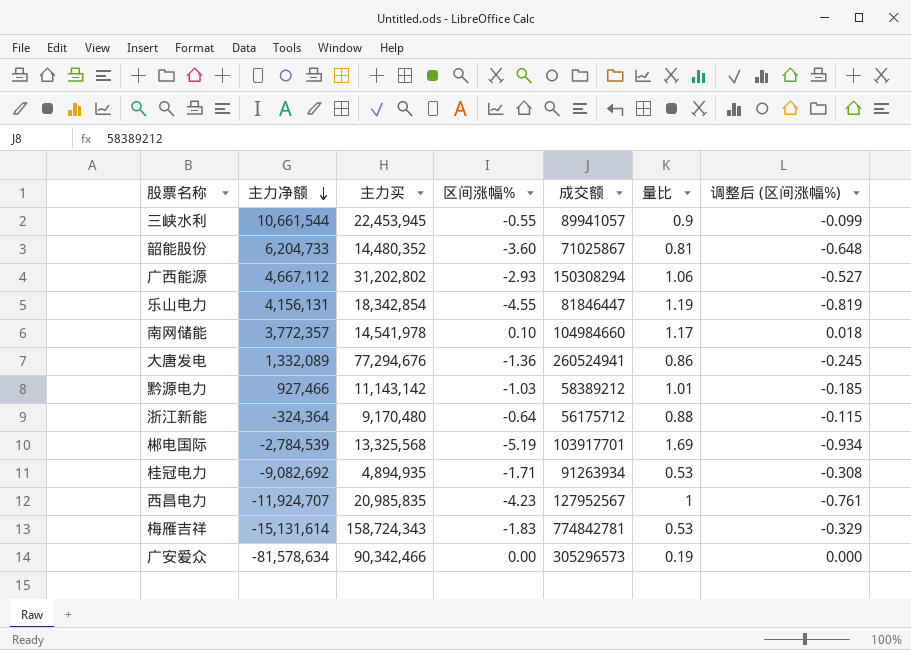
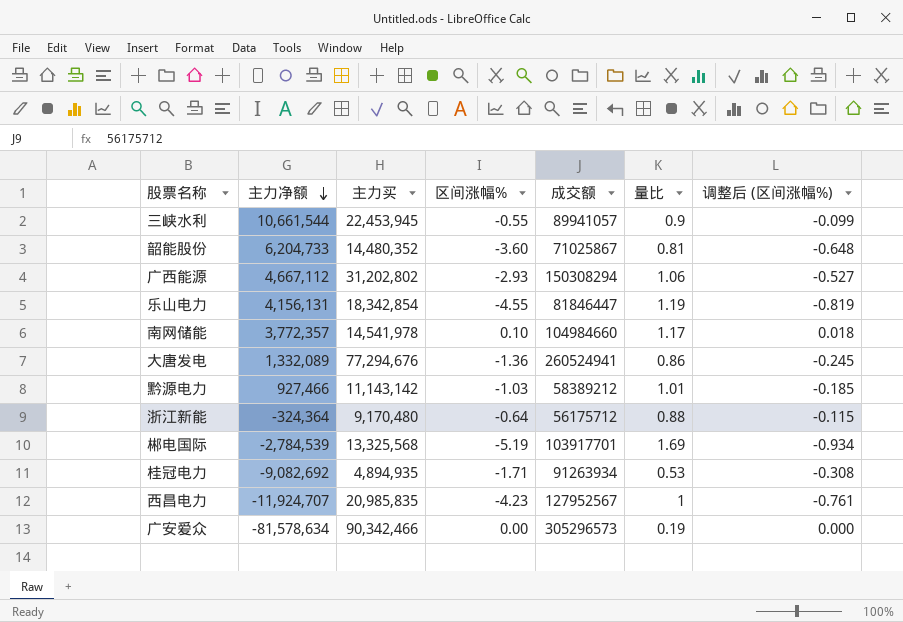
row 梅雁吉祥: -15,131,614 | 158,724,343 | -1.83 | 774842781 | 0.53 | -0.329 -> none

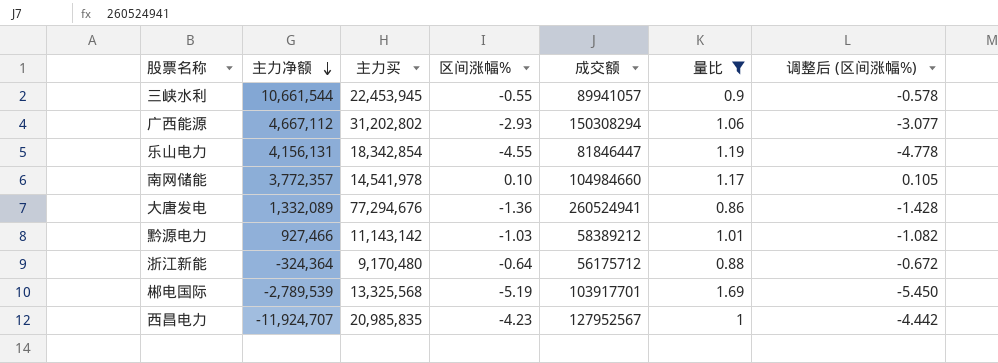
filter: none -> 量比 >= 0.86
column 调整后 (区间涨幅%) | formula: [区间涨幅%] * 0.18 -> [区间涨幅%] * 1.05
郴电国际 | 主力净额: -2,784,539 -> -2,789,539

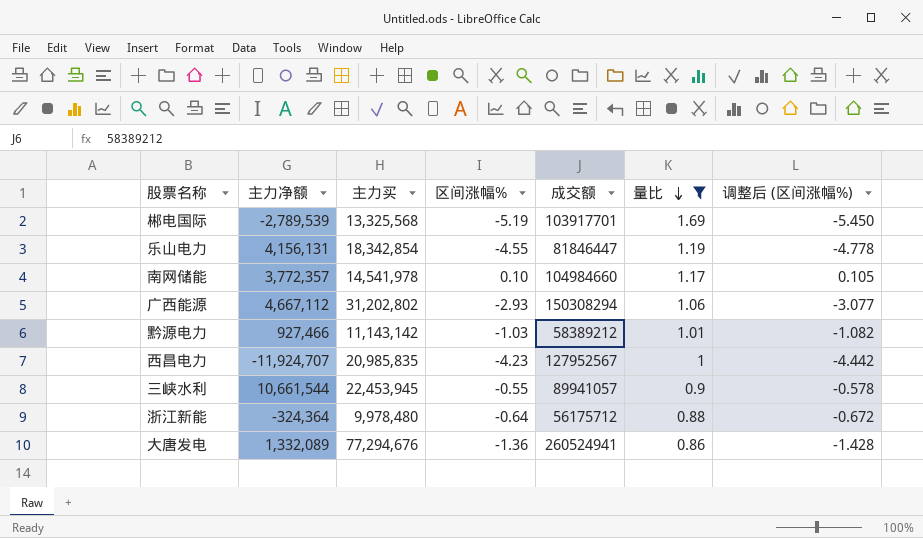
row order: 主力净额 descending -> 量比 descending
浙江新能 | 主力买: 9,170,480 -> 9,978,480

